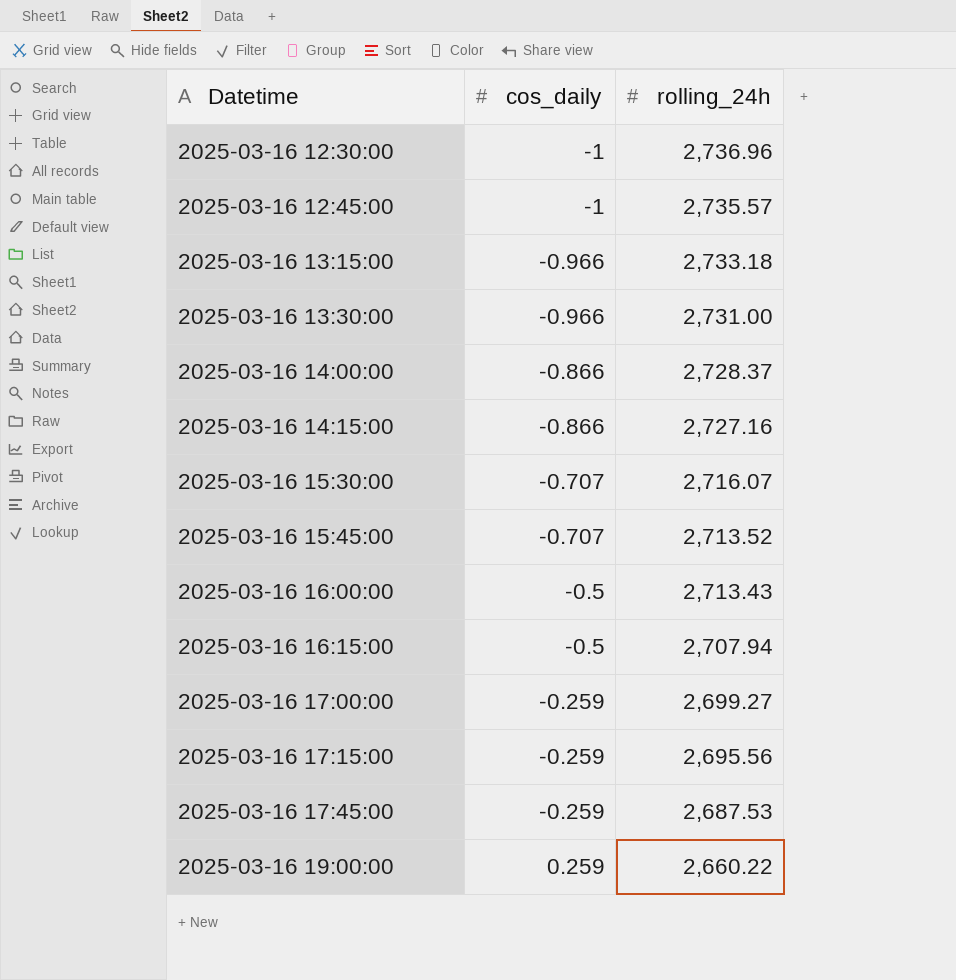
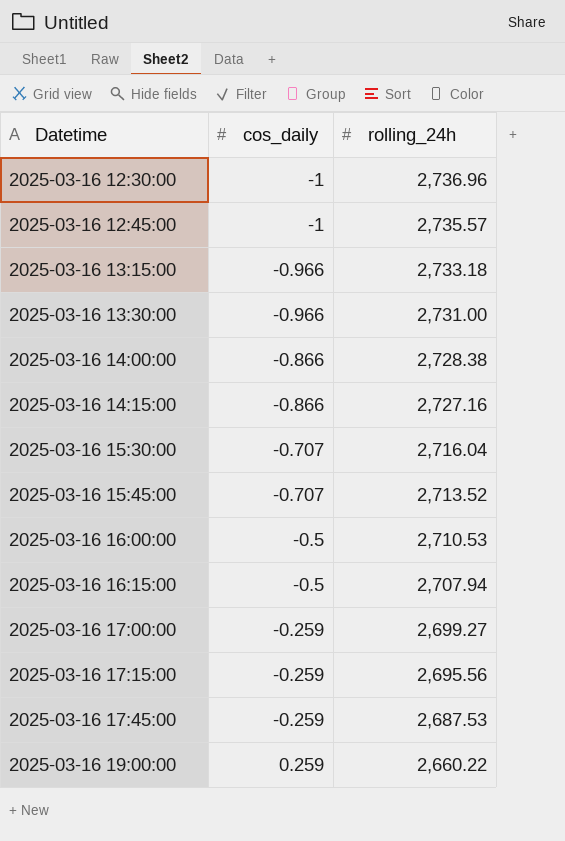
2025-03-16 14:00:00 | rolling_24h: 2,728.37 -> 2,728.38
2025-03-16 15:30:00 | rolling_24h: 2,716.07 -> 2,716.04
2025-03-16 16:00:00 | rolling_24h: 2,713.43 -> 2,710.53

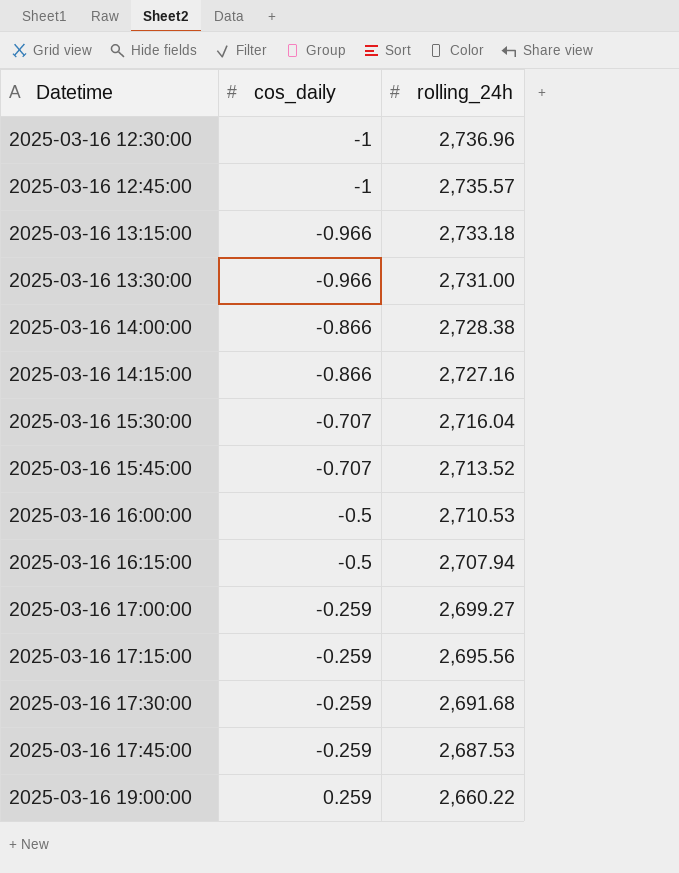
row 2025-03-16 17:30:00: none -> -0.259 | 2,691.68

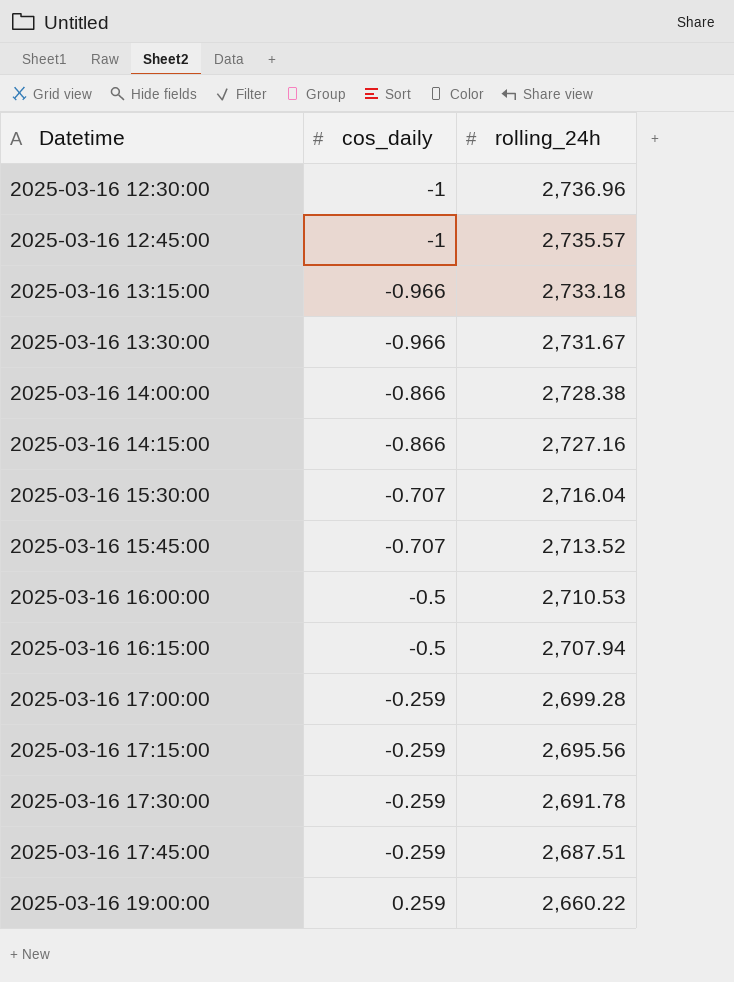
2025-03-16 13:30:00 | rolling_24h: 2,731.00 -> 2,731.67
2025-03-16 17:00:00 | rolling_24h: 2,699.27 -> 2,699.28
2025-03-16 17:30:00 | rolling_24h: 2,691.68 -> 2,691.78
2025-03-16 17:45:00 | rolling_24h: 2,687.53 -> 2,687.51

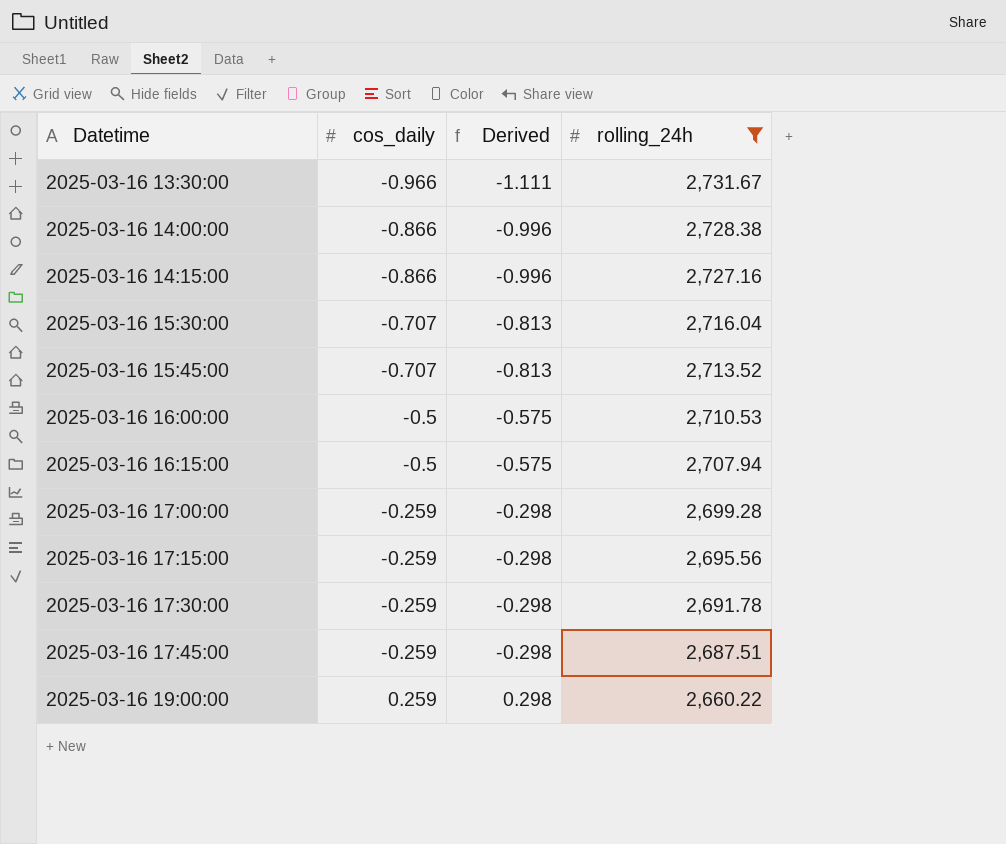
filter: none -> rolling_24h <= 2,731.67
column Derived | formula: none -> [cos_daily] * 1.15

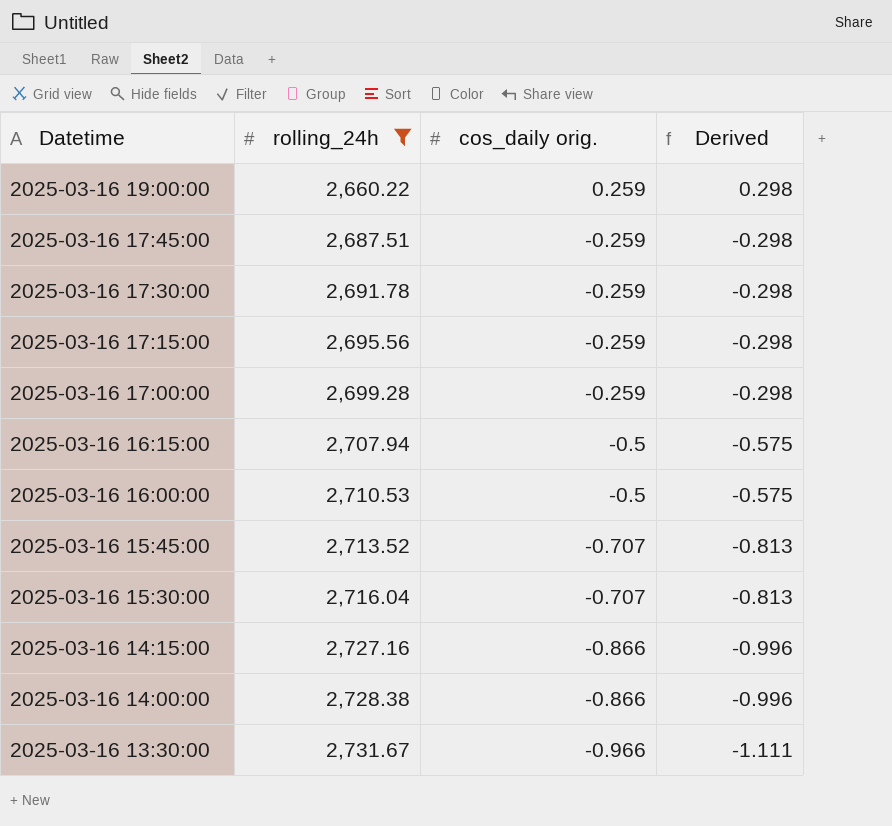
row order: Datetime ascending -> Datetime descending
column rolling_24h | position: 4 -> 2
column name: cos_daily -> cos_daily orig.

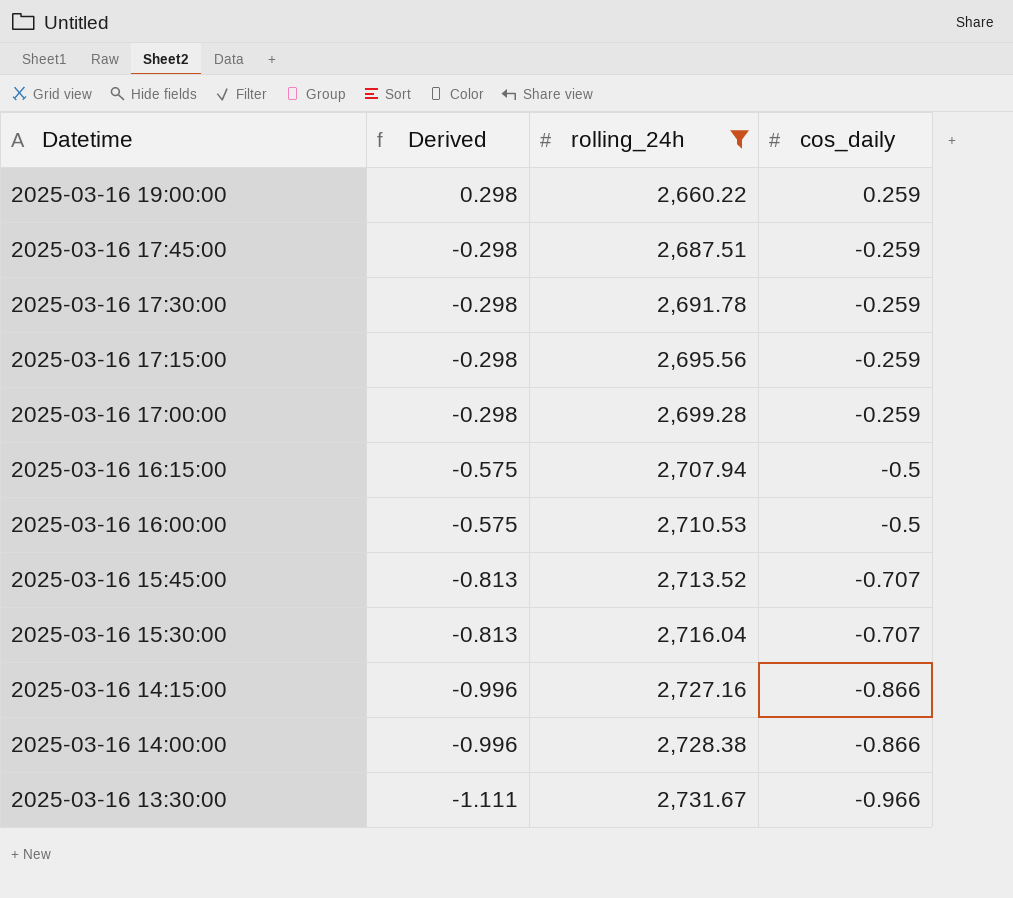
column Derived | position: 4 -> 2
column name: cos_daily orig. -> cos_daily

